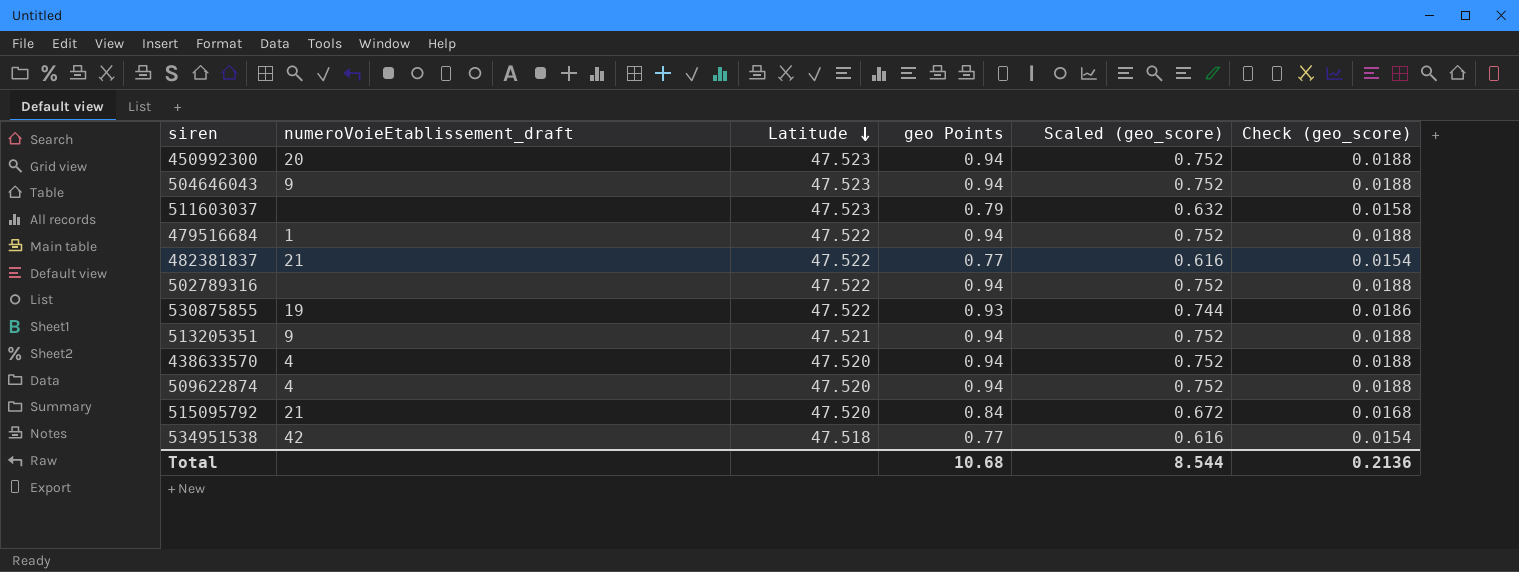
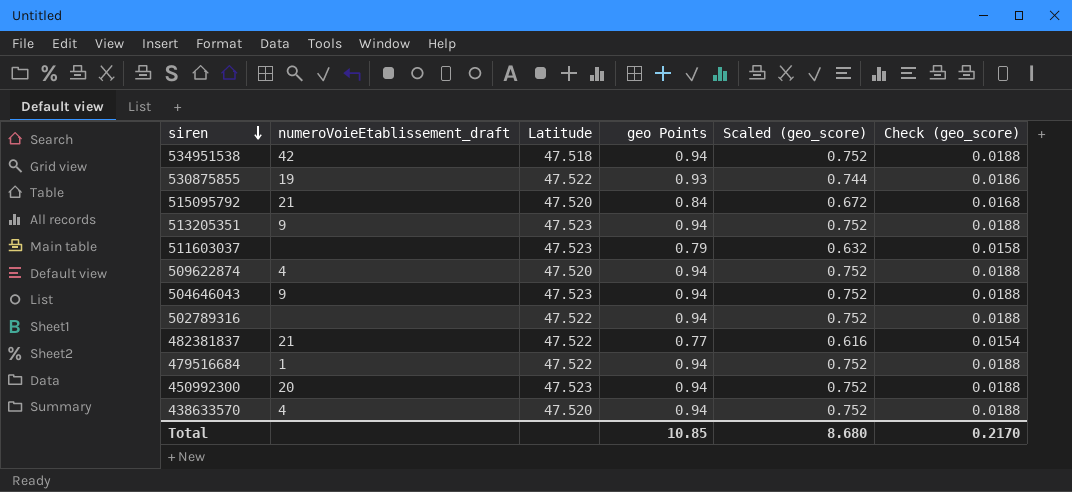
row order: Latitude descending -> siren descending
534951538 | geo Points: 0.77 -> 0.94
534951538 | Scaled (geo_score): 0.616 -> 0.752
534951538 | Check (geo_score): 0.0154 -> 0.0188
513205351 | Latitude: 47.521 -> 47.523
Total | geo Points: 10.68 -> 10.85
Total | Scaled (geo_score): 8.544 -> 8.680
Total | Check (geo_score): 0.2136 -> 0.2170

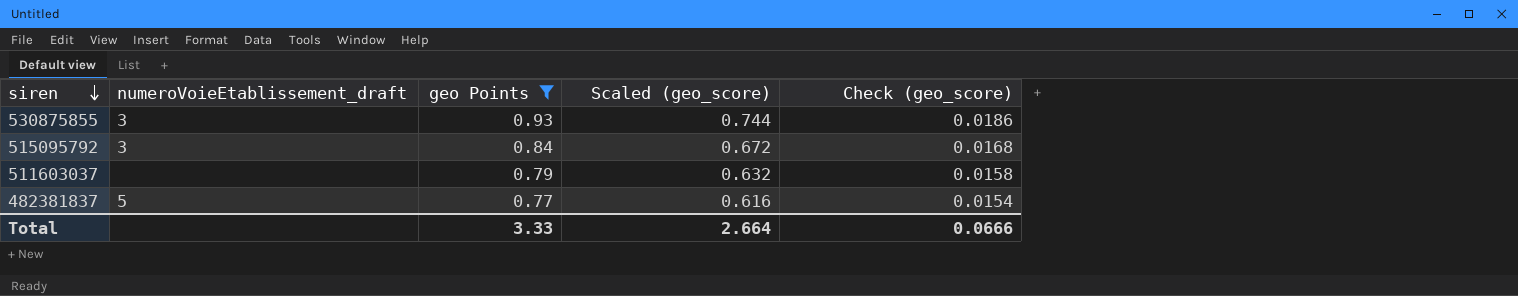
filter: none -> geo Points != 0.94
column Latitude | position: 3 -> none
530875855 | numeroVoieEtablissement_draft: 19 -> 3
515095792 | numeroVoieEtablissement_draft: 21 -> 3
482381837 | numeroVoieEtablissement_draft: 21 -> 5
Total | geo Points: 10.85 -> 3.33
Total | Scaled (geo_score): 8.680 -> 2.664
Total | Check (geo_score): 0.2170 -> 0.0666

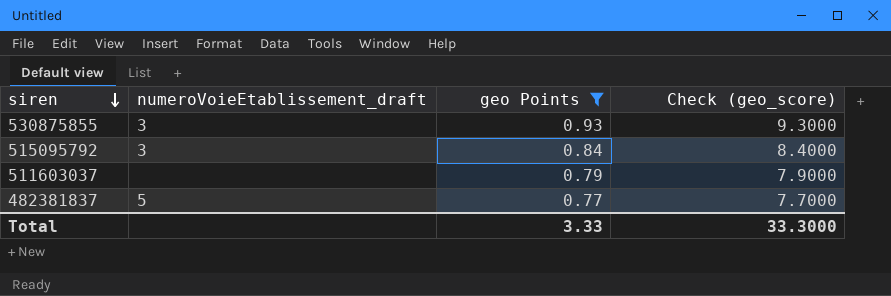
column Scaled (geo_score) | formula: [geo Points] * 0.8 -> none
column Check (geo_score) | formula: [geo Points] * 0.02 -> [geo Points] * 10
Total | Check (geo_score): 0.0666 -> 33.3000

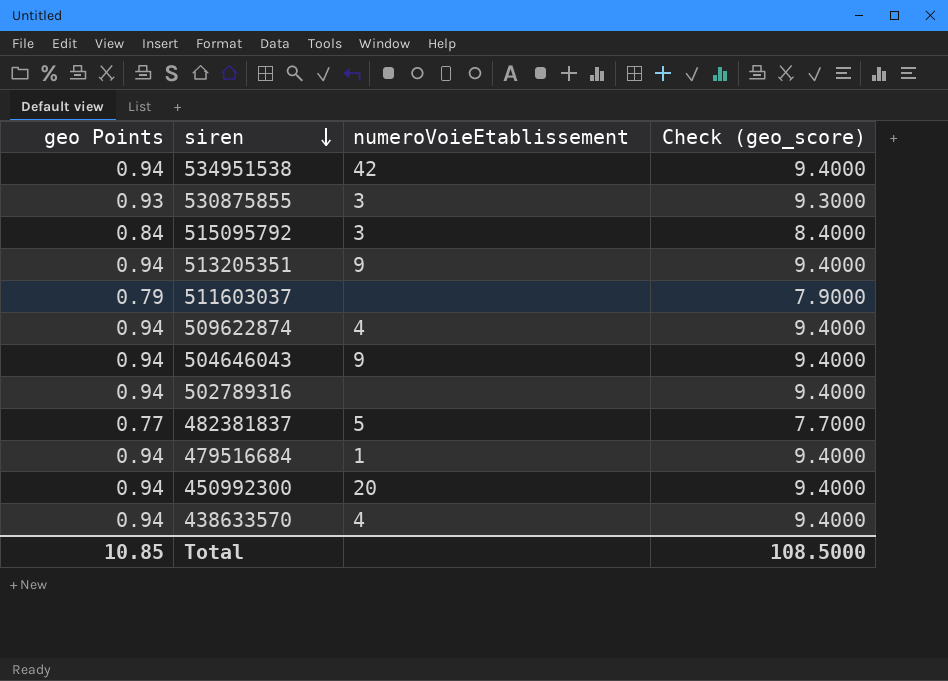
filter: geo Points != 0.94 -> none
column geo Points | position: 3 -> 1
column name: numeroVoieEtablissement_draft -> numeroVoieEtablissement
Total | geo Points: 3.33 -> 10.85
Total | Check (geo_score): 33.3000 -> 108.5000

